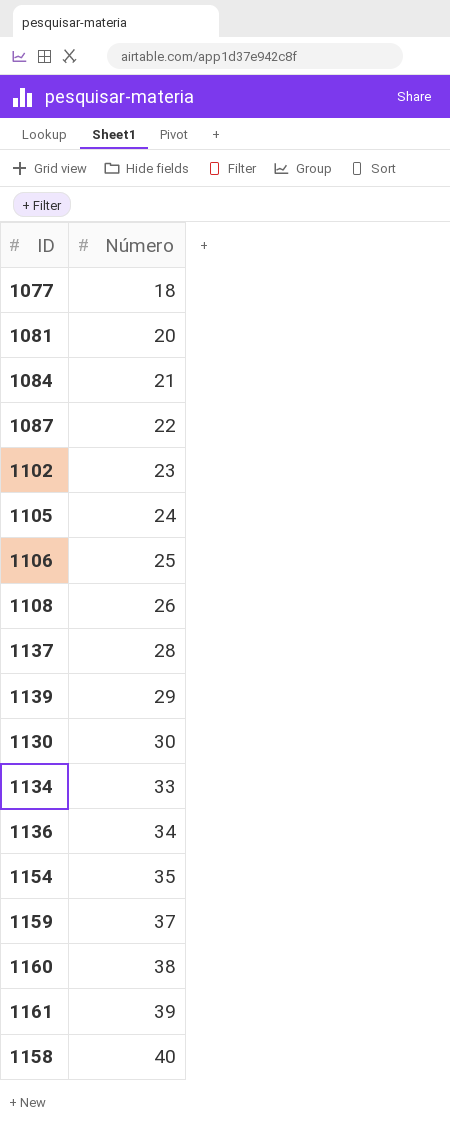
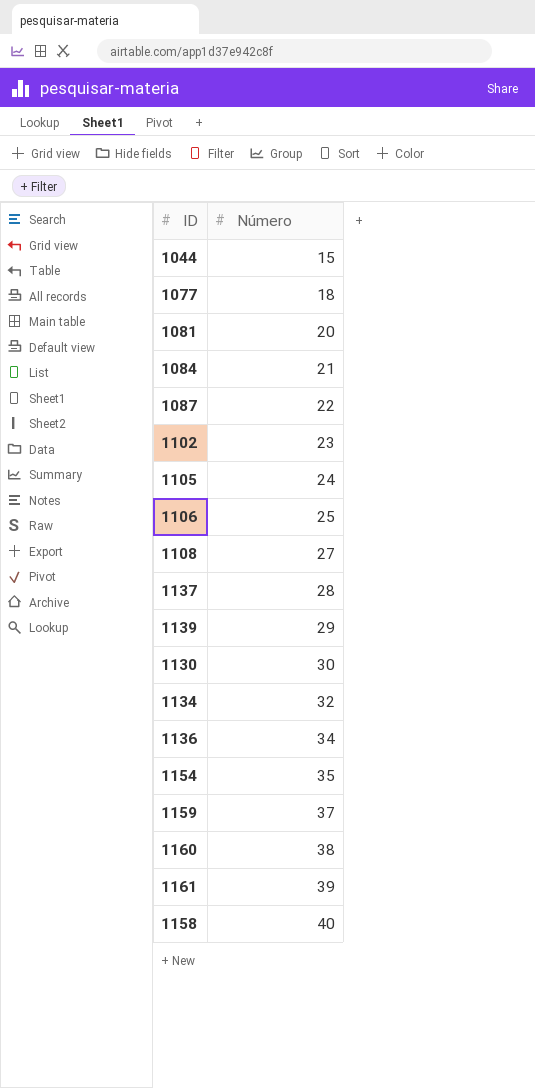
row 1044: none -> 15
1108 | Número: 26 -> 27
1134 | Número: 33 -> 32

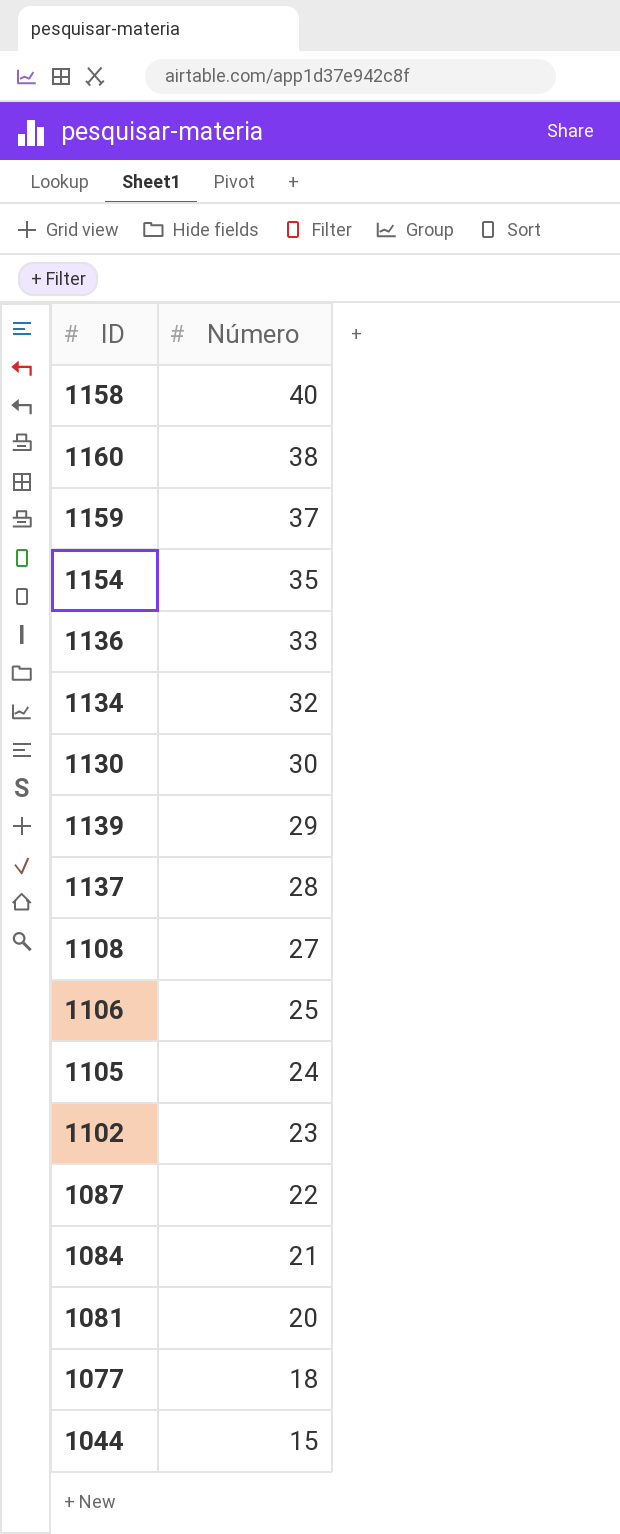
row order: Número ascending -> Número descending
row 1161: 39 -> none
1136 | Número: 34 -> 33

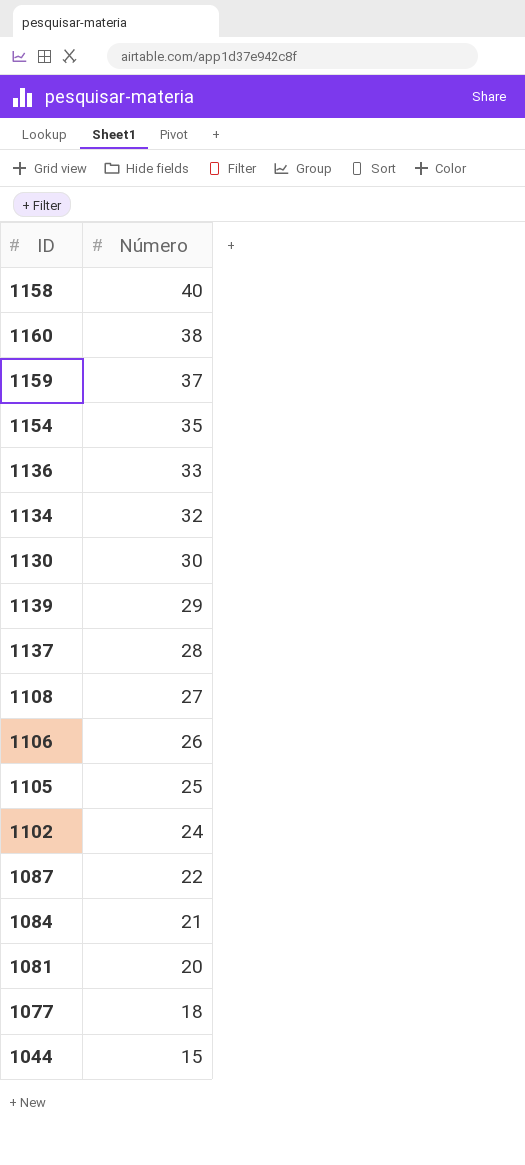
1106 | Número: 25 -> 26
1105 | Número: 24 -> 25
1102 | Número: 23 -> 24

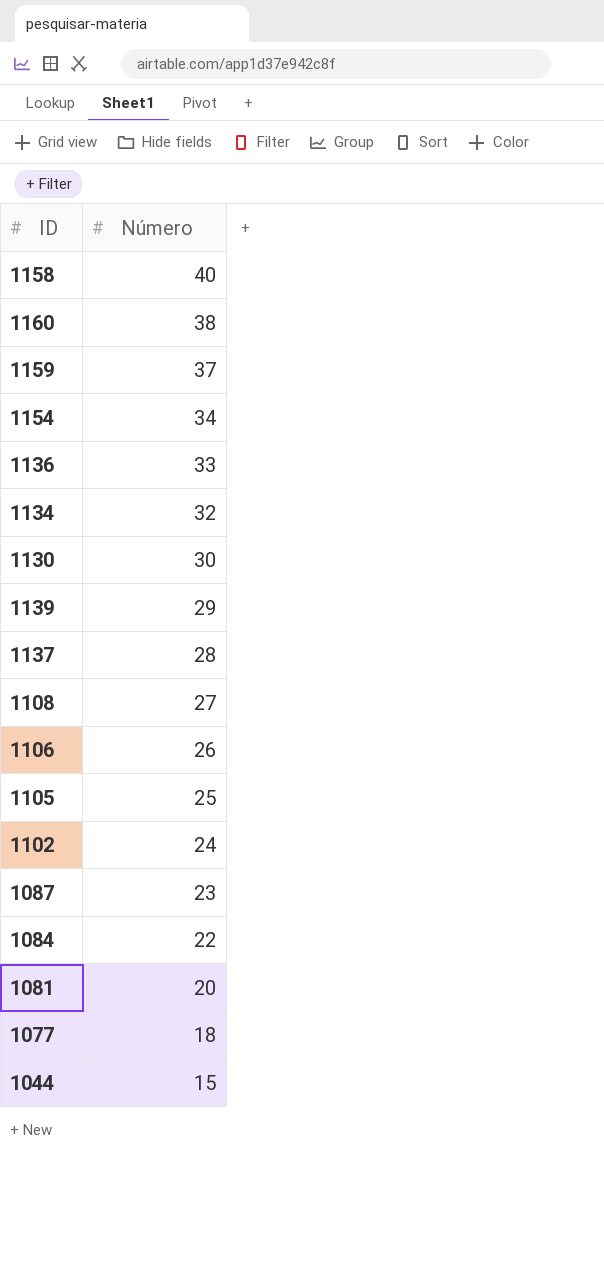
1154 | Número: 35 -> 34
1087 | Número: 22 -> 23
1084 | Número: 21 -> 22

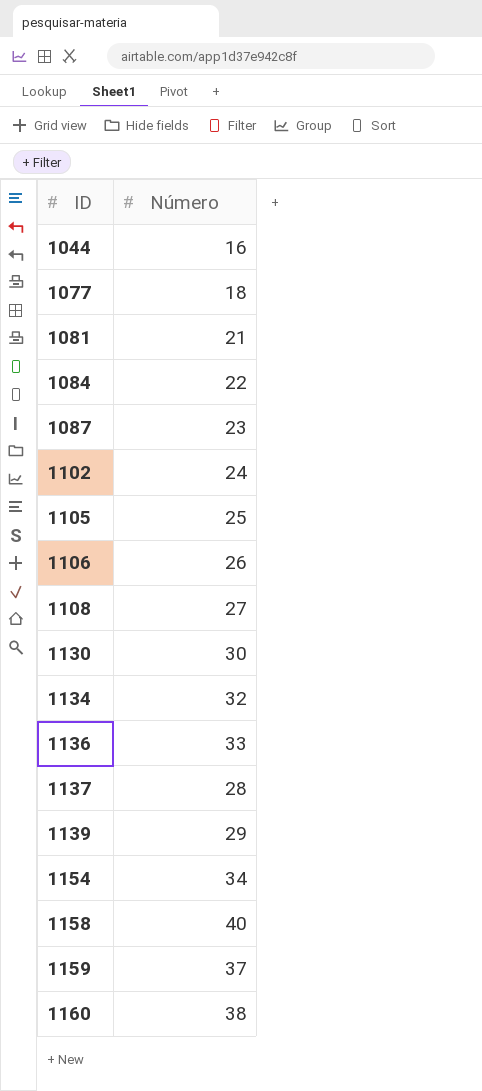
row order: Número descending -> ID ascending
1044 | Número: 15 -> 16
1081 | Número: 20 -> 21

